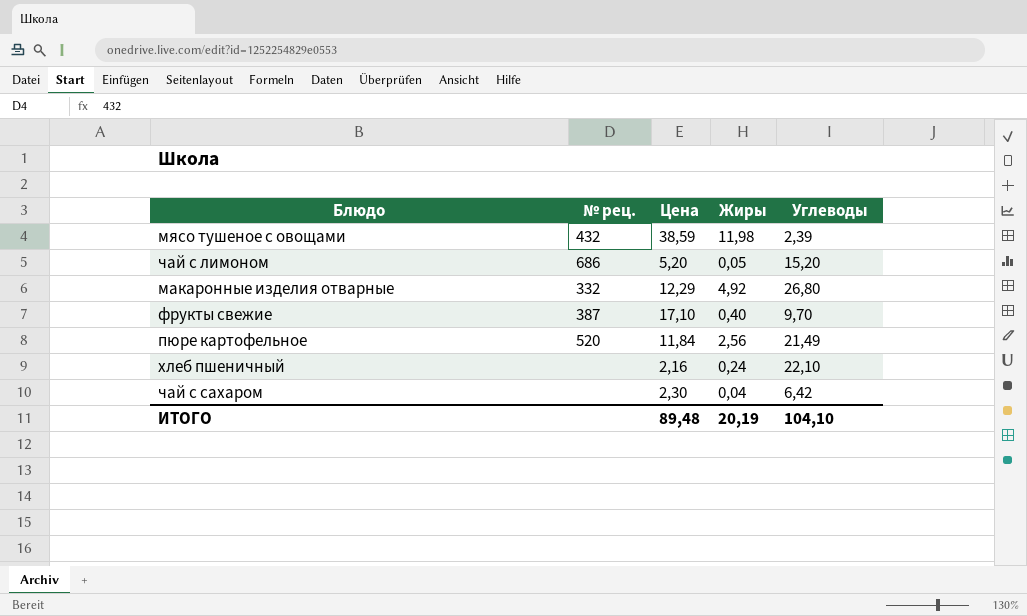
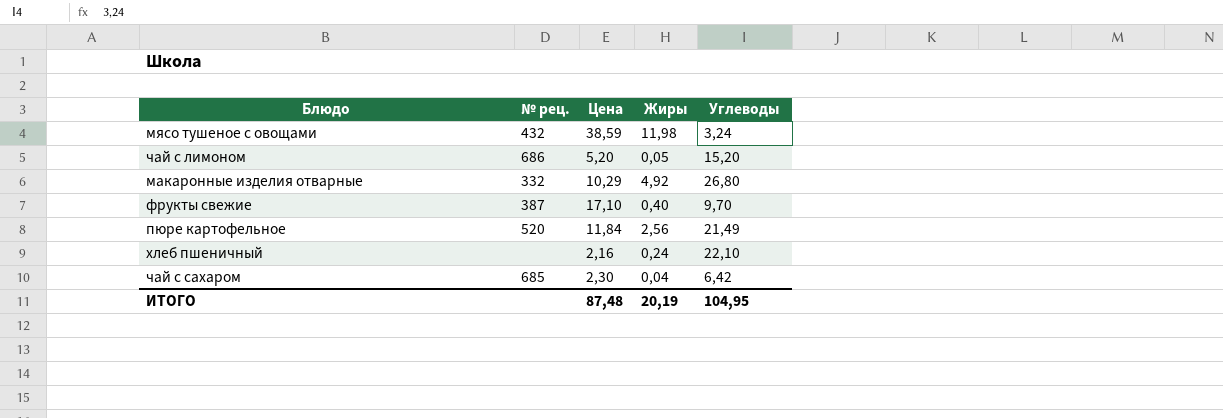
мясо тушеное с овощами | Углеводы: 2,39 -> 3,24
макаронные изделия отварные | Цена: 12,29 -> 10,29
чай с сахаром | № рец.: none -> 685
ИТОГО | Цена: 89,48 -> 87,48
ИТОГО | Углеводы: 104,10 -> 104,95

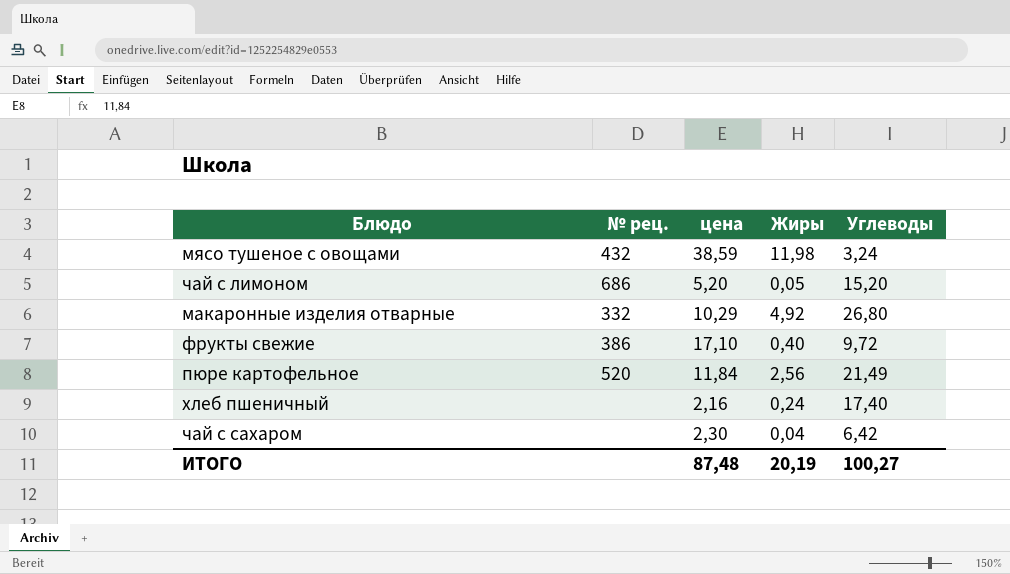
column name: Цена -> цена
фрукты свежие | № рец.: 387 -> 386
фрукты свежие | Углеводы: 9,70 -> 9,72
хлеб пшеничный | Углеводы: 22,10 -> 17,40
чай с сахаром | № рец.: 685 -> none
ИТОГО | Углеводы: 104,95 -> 100,27

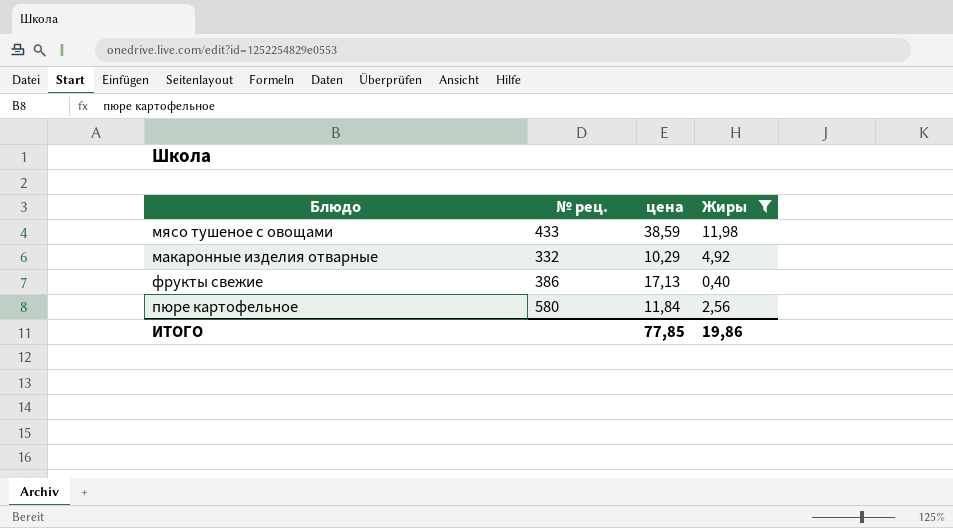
filter: none -> Жиры >= 0,40
column Углеводы | position: 5 -> none
мясо тушеное с овощами | № рец.: 432 -> 433
фрукты свежие | цена: 17,10 -> 17,13
пюре картофельное | № рец.: 520 -> 580
ИТОГО | цена: 87,48 -> 77,85
ИТОГО | Жиры: 20,19 -> 19,86

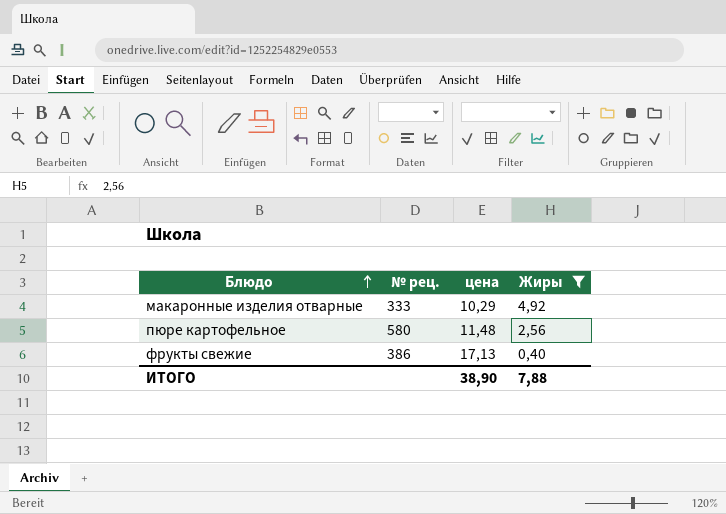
row order: none -> Блюдо ascending
row мясо тушеное с овощами: 433 | 38,59 | 11,98 -> none
макаронные изделия отварные | № рец.: 332 -> 333
пюре картофельное | цена: 11,84 -> 11,48
ИТОГО | цена: 77,85 -> 38,90
ИТОГО | Жиры: 19,86 -> 7,88

